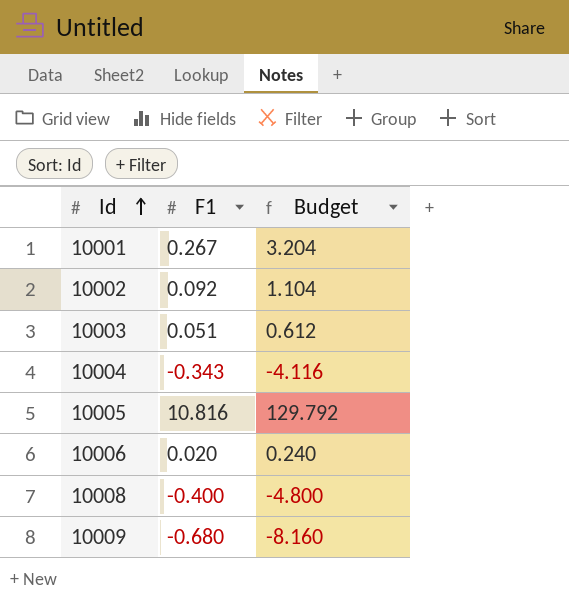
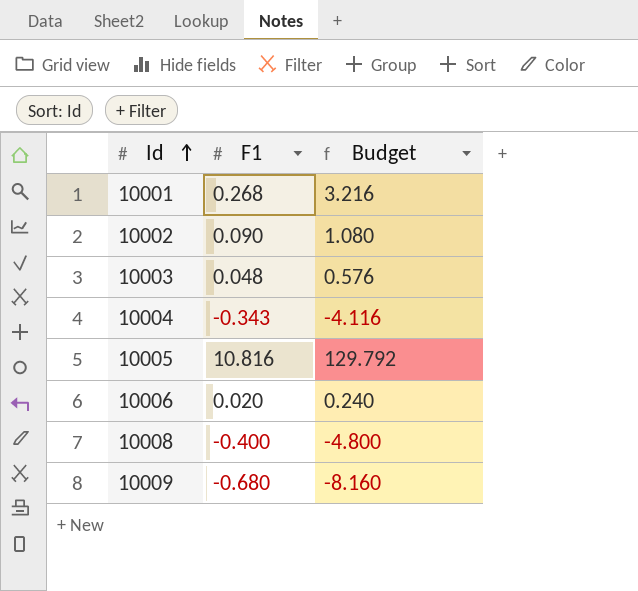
10001 | F1: 0.267 -> 0.268
10001 | Budget: 3.204 -> 3.216
10002 | F1: 0.092 -> 0.090
10002 | Budget: 1.104 -> 1.080
10003 | F1: 0.051 -> 0.048
10003 | Budget: 0.612 -> 0.576

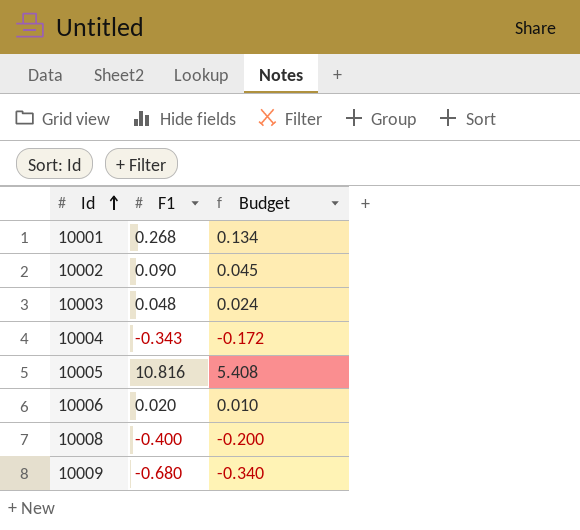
column Budget | formula: [F1] * 12 -> [F1] * 0.5

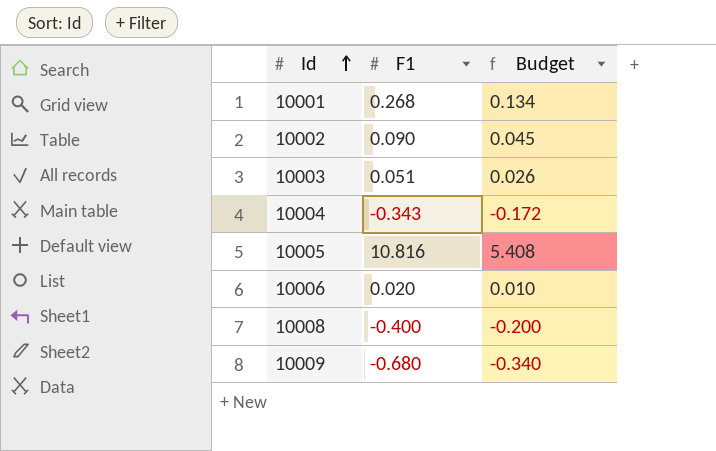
10003 | F1: 0.048 -> 0.051
10003 | Budget: 0.024 -> 0.026

